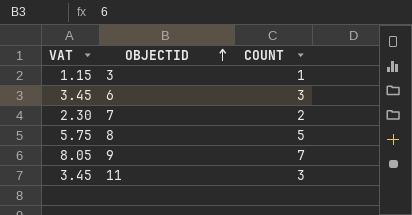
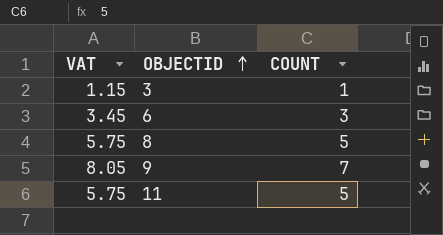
row 7: 2.30 | 2 -> none
11 | VAT: 3.45 -> 5.75
11 | COUNT: 3 -> 5

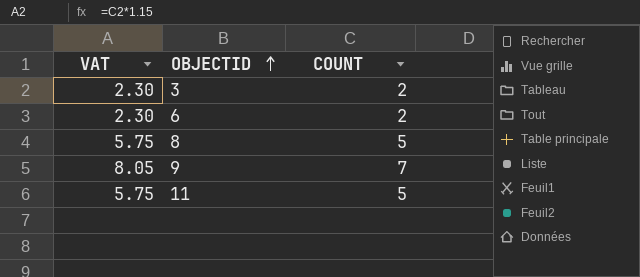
3 | VAT: 1.15 -> 2.30
3 | COUNT: 1 -> 2
6 | VAT: 3.45 -> 2.30
6 | COUNT: 3 -> 2

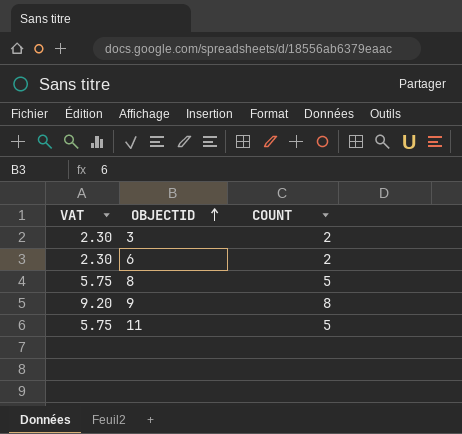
9 | VAT: 8.05 -> 9.20
9 | COUNT: 7 -> 8

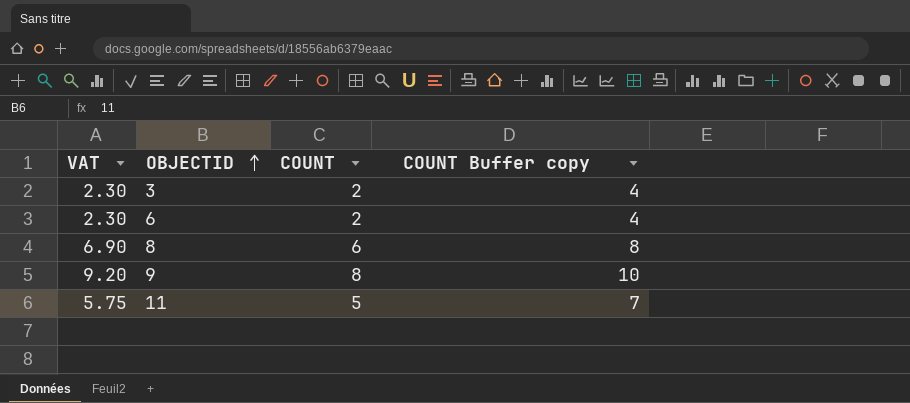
column COUNT Buffer copy | formula: none -> [COUNT] + 2
8 | VAT: 5.75 -> 6.90
8 | COUNT: 5 -> 6

